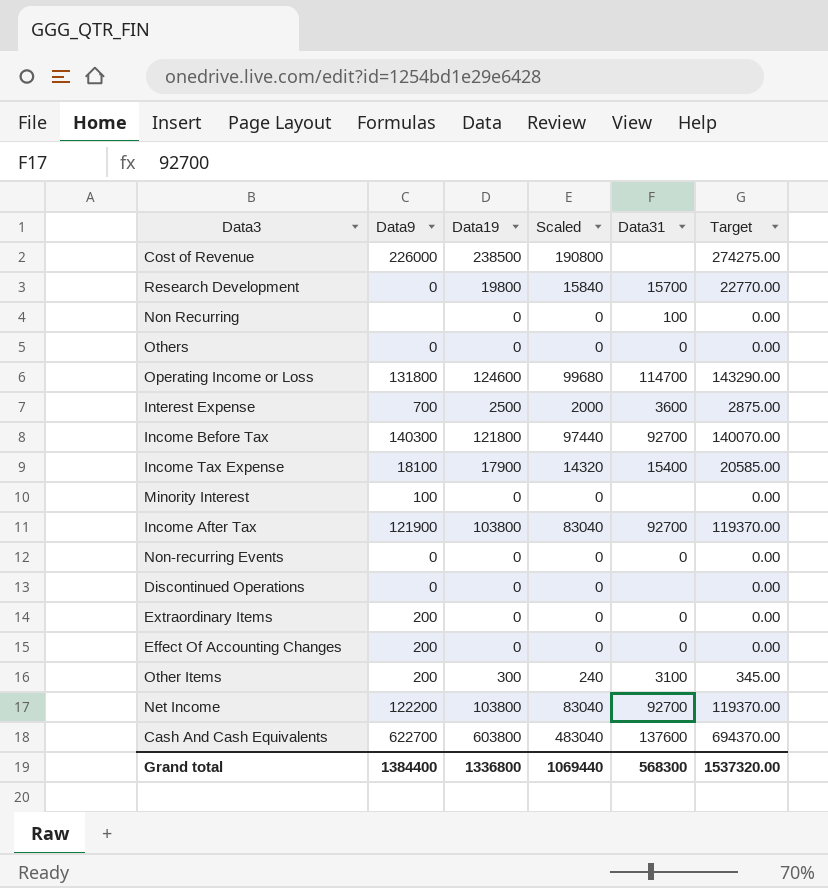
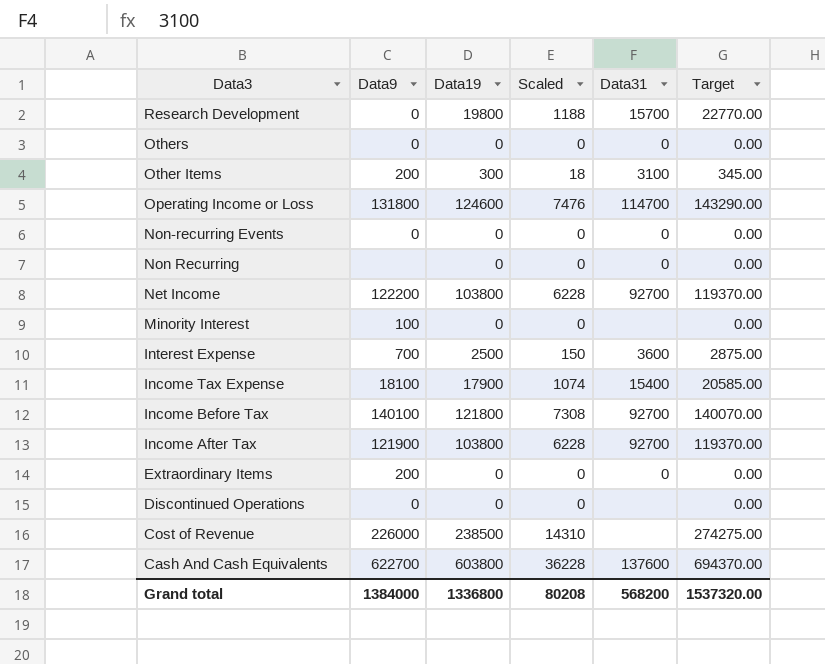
row order: none -> Data3 descending
column Scaled | formula: [Data19] * 0.8 -> [Data19] * 0.06
row Effect Of Accounting Changes: 200 | 0 | 0 | 0 | 0.00 -> none
Non Recurring | Data31: 100 -> 0
Income Before Tax | Data9: 140300 -> 140100
Grand total | Data9: 1384400 -> 1384000
Grand total | Scaled: 1069440 -> 80208
Grand total | Data31: 568300 -> 568200

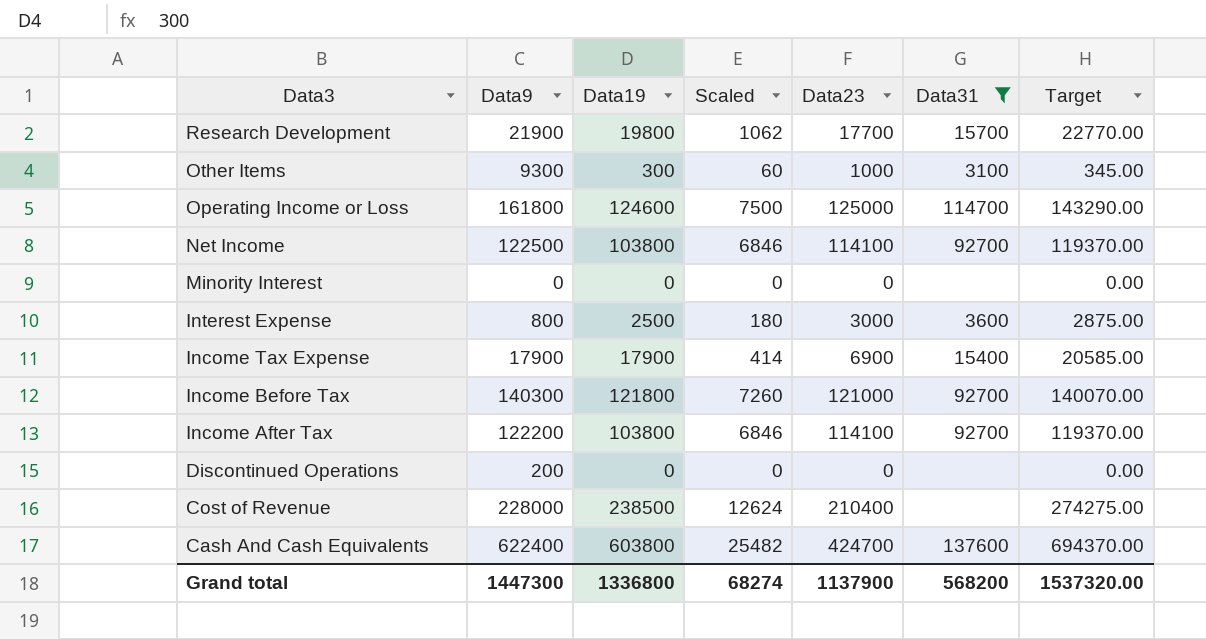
filter: none -> Data31 != 0
column Scaled | formula: [Data19] * 0.06 -> [Data23] * 0.06
column Data23 | position: none -> 5
Research Development | Data9: 0 -> 21900
Other Items | Data9: 200 -> 9300
Operating Income or Loss | Data9: 131800 -> 161800
Net Income | Data9: 122200 -> 122500
Minority Interest | Data9: 100 -> 0
Interest Expense | Data9: 700 -> 800
Income Tax Expense | Data9: 18100 -> 17900
Income Before Tax | Data9: 140100 -> 140300
Income After Tax | Data9: 121900 -> 122200
Discontinued Operations | Data9: 0 -> 200
Cost of Revenue | Data9: 226000 -> 228000
Cash And Cash Equivalents | Data9: 622700 -> 622400
Grand total | Data9: 1384000 -> 1447300
Grand total | Scaled: 80208 -> 68274

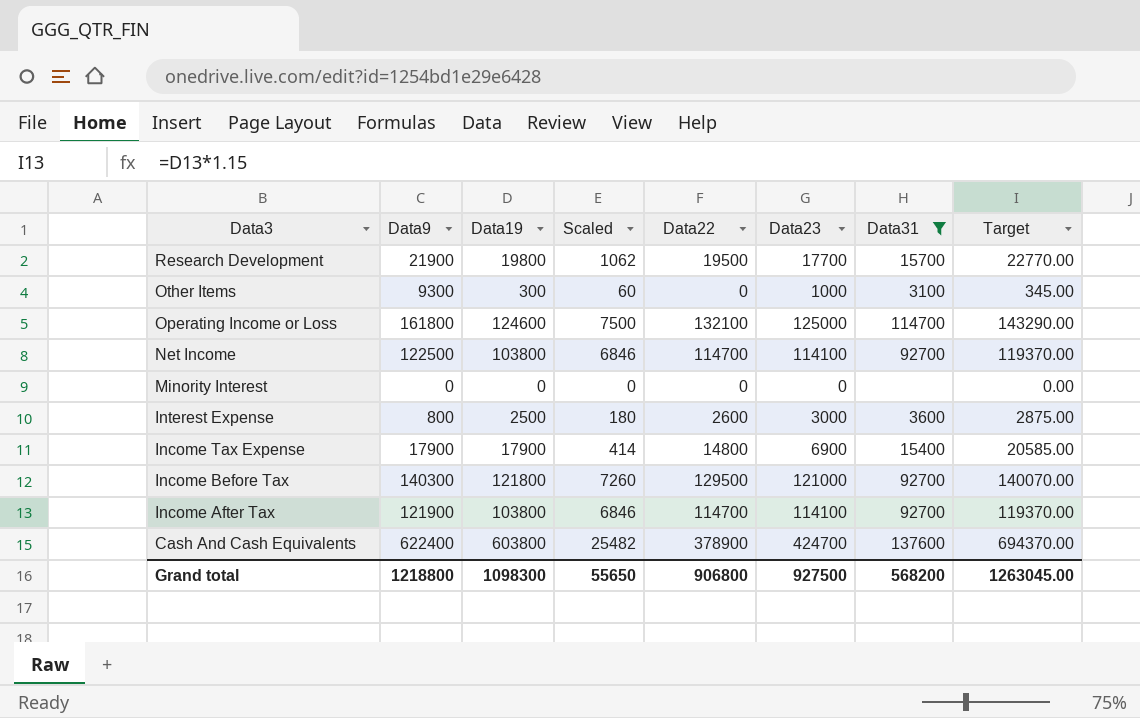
column Data22 | position: none -> 5
row Discontinued Operations: 200 | 0 | 0 | 0 | none | 0.00 -> none
row Cost of Revenue: 228000 | 238500 | 12624 | 210400 | none | 274275.00 -> none
Income After Tax | Data9: 122200 -> 121900
Grand total | Data9: 1447300 -> 1218800
Grand total | Data19: 1336800 -> 1098300
Grand total | Scaled: 68274 -> 55650
Grand total | Data23: 1137900 -> 927500
Grand total | Target: 1537320.00 -> 1263045.00

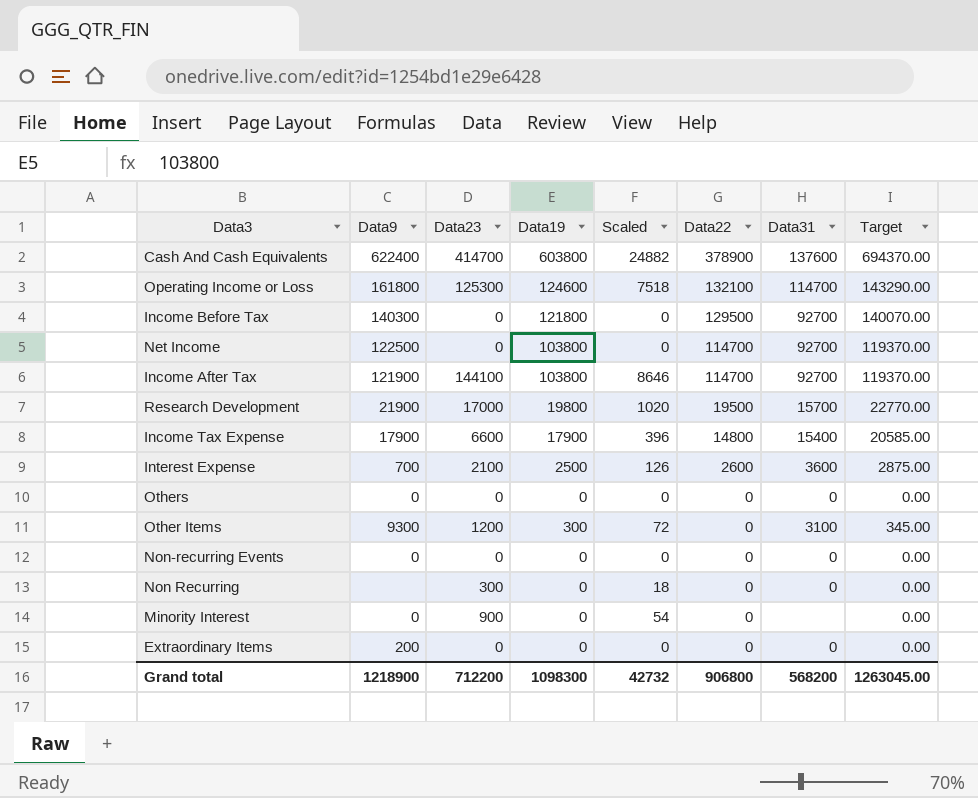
filter: Data31 != 0 -> none
row order: Data3 descending -> Data22 descending
column Data23 | position: 6 -> 3
Cash And Cash Equivalents | Data23: 424700 -> 414700
Cash And Cash Equivalents | Scaled: 25482 -> 24882
Operating Income or Loss | Data23: 125000 -> 125300
Operating Income or Loss | Scaled: 7500 -> 7518
Income Before Tax | Data23: 121000 -> 0
Income Before Tax | Scaled: 7260 -> 0
Net Income | Data23: 114100 -> 0
Net Income | Scaled: 6846 -> 0
Income After Tax | Data23: 114100 -> 144100
Income After Tax | Scaled: 6846 -> 8646
Research Development | Data23: 17700 -> 17000
Research Development | Scaled: 1062 -> 1020
Income Tax Expense | Data23: 6900 -> 6600
Income Tax Expense | Scaled: 414 -> 396
Interest Expense | Data9: 800 -> 700
Interest Expense | Data23: 3000 -> 2100
Interest Expense | Scaled: 180 -> 126
Other Items | Data23: 1000 -> 1200
Other Items | Scaled: 60 -> 72
Minority Interest | Data23: 0 -> 900
Minority Interest | Scaled: 0 -> 54
Grand total | Data9: 1218800 -> 1218900
Grand total | Data23: 927500 -> 712200
Grand total | Scaled: 55650 -> 42732

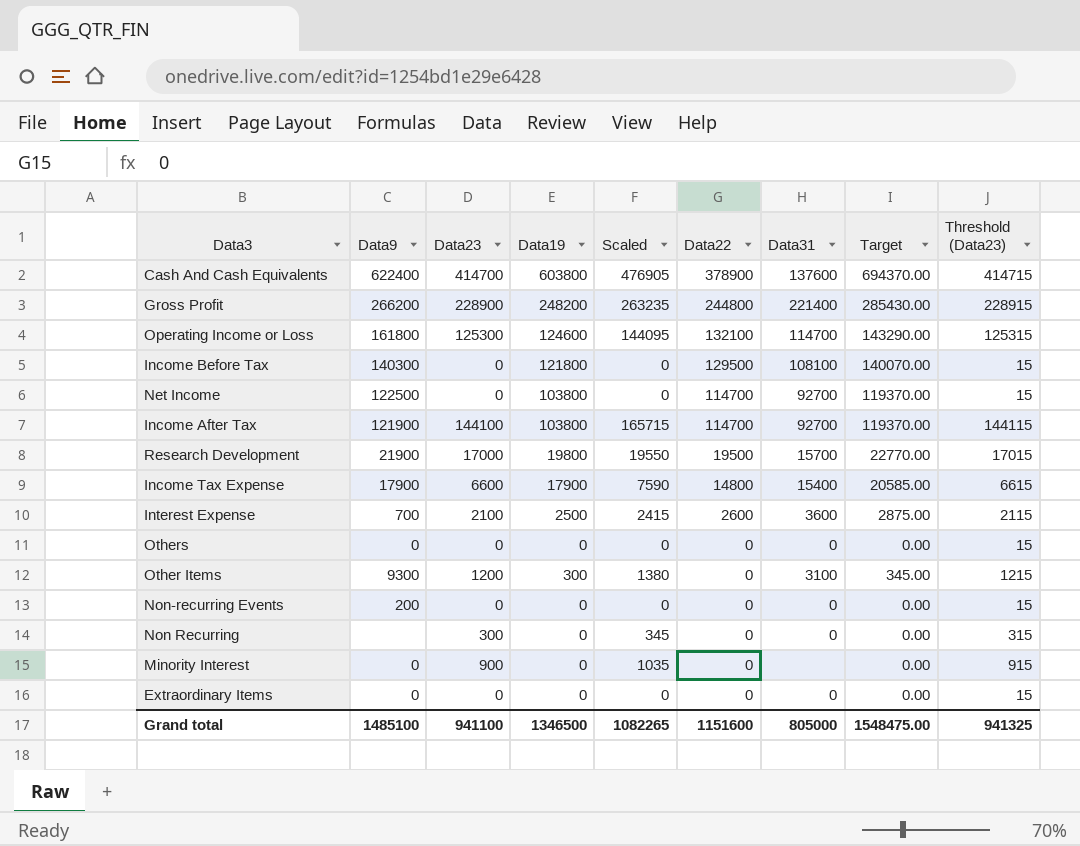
column Scaled | formula: [Data23] * 0.06 -> [Data23] * 1.15
column Threshold (Data23) | formula: none -> [Data23] + 15
row Gross Profit: none -> 266200 | 228900 | 248200 | 263235 | 244800 | 221400 | 285430.00 | 228915
Income Before Tax | Data31: 92700 -> 108100
Non-recurring Events | Data9: 0 -> 200
Extraordinary Items | Data9: 200 -> 0
Grand total | Data9: 1218900 -> 1485100
Grand total | Data23: 712200 -> 941100
Grand total | Data19: 1098300 -> 1346500
Grand total | Scaled: 42732 -> 1082265
Grand total | Data22: 906800 -> 1151600
Grand total | Data31: 568200 -> 805000
Grand total | Target: 1263045.00 -> 1548475.00

